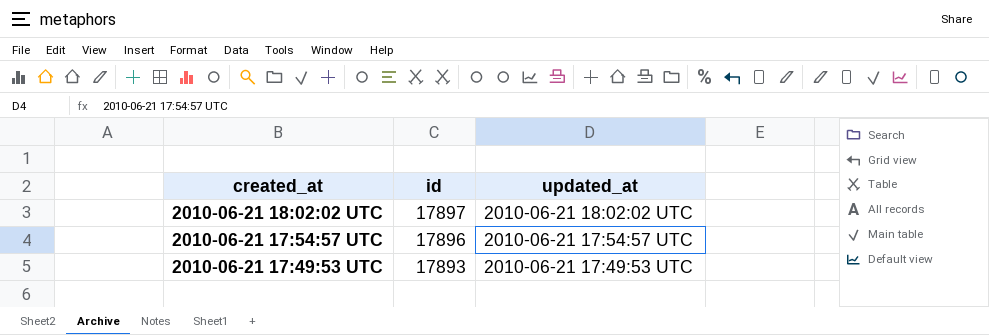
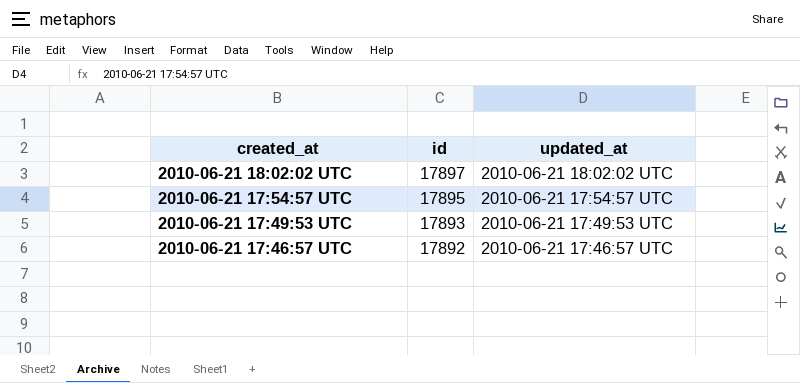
2010-06-21 17:54:57 UTC | id: 17896 -> 17895
row 2010-06-21 17:46:57 UTC: none -> 17892 | 2010-06-21 17:46:57 UTC

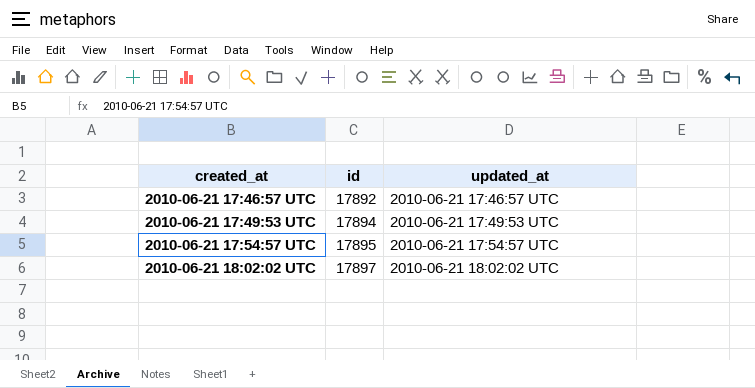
row order: created_at descending -> created_at ascending
2010-06-21 17:49:53 UTC | id: 17893 -> 17894

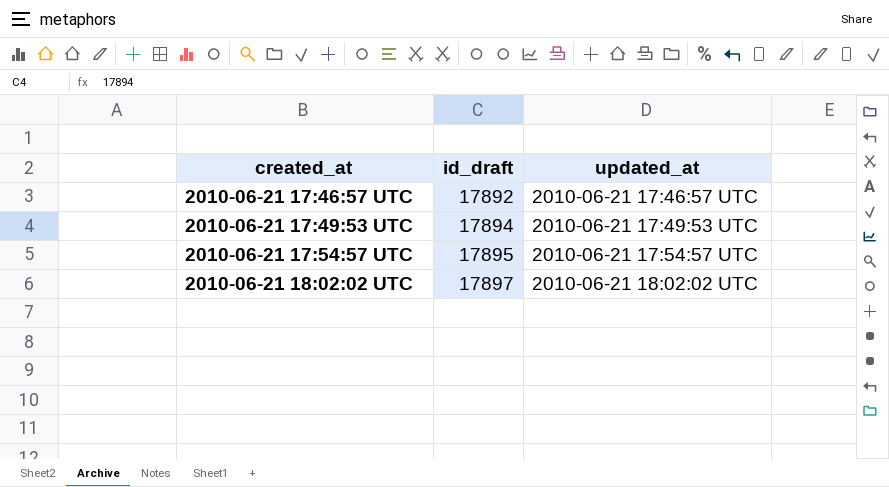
column name: id -> id_draft

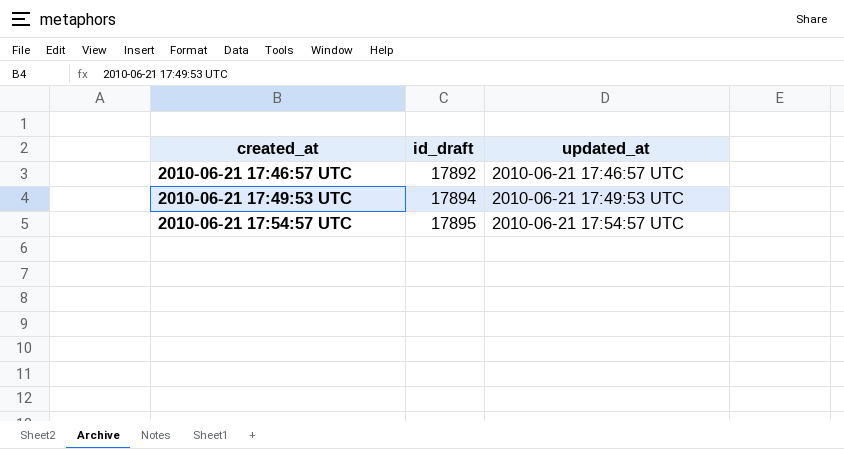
row 2010-06-21 18:02:02 UTC: 17897 | 2010-06-21 18:02:02 UTC -> none

